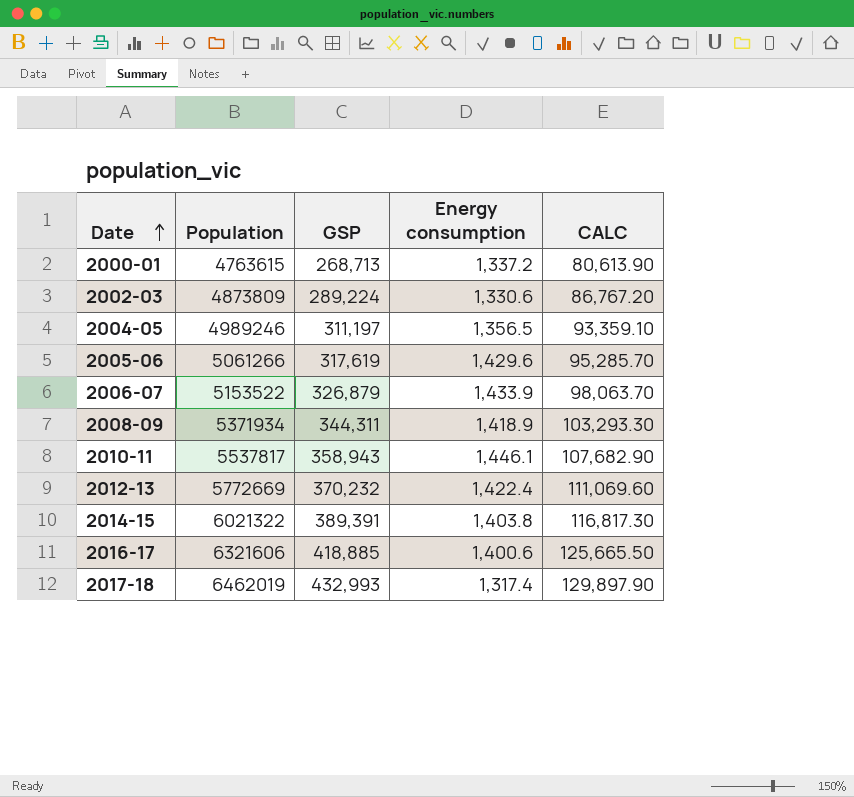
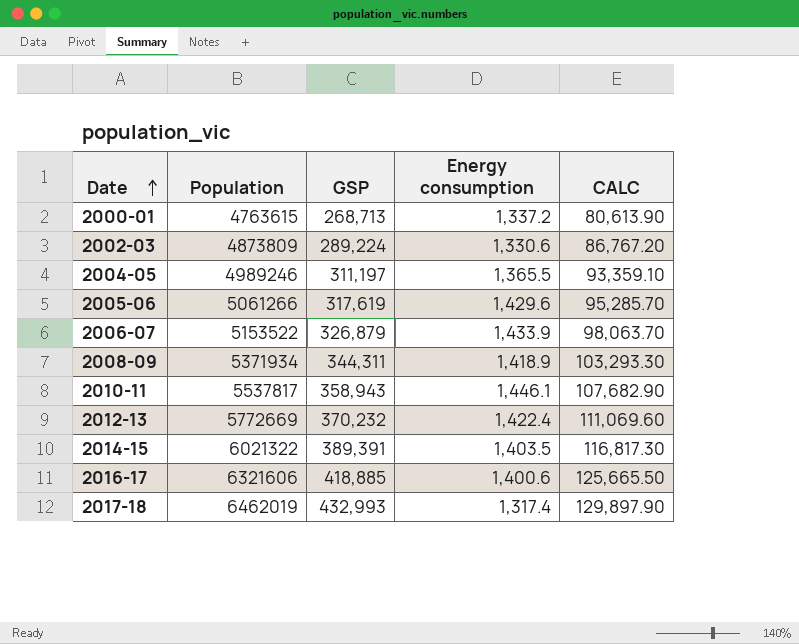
2004-05 | Energy consumption: 1,356.5 -> 1,365.5
2014-15 | Energy consumption: 1,403.8 -> 1,403.5

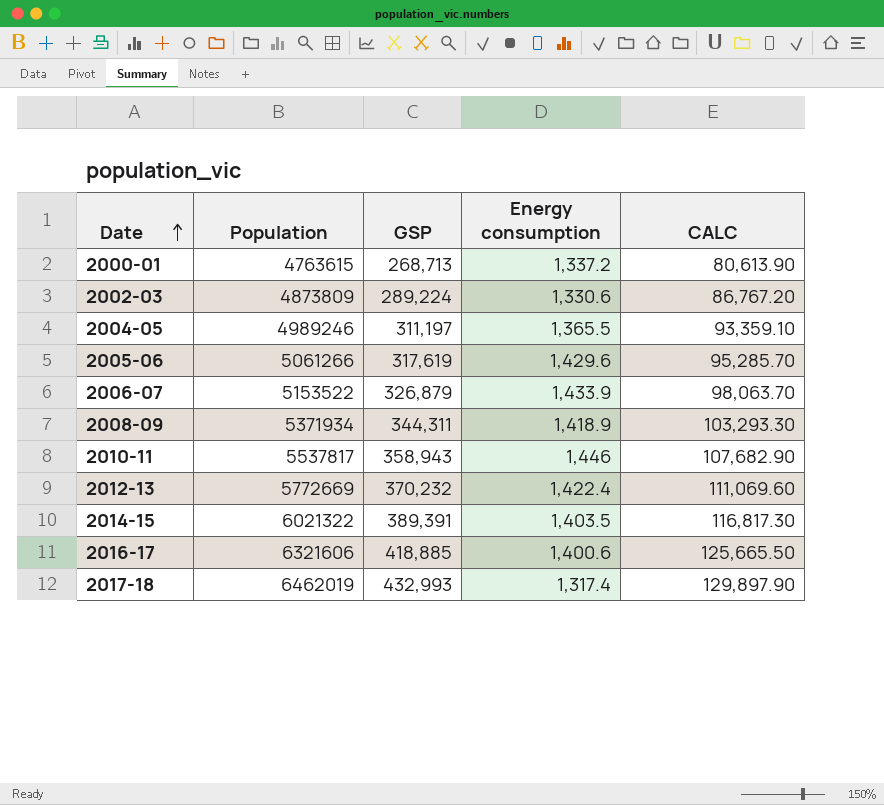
2010-11 | Energy consumption: 1,446.1 -> 1,446

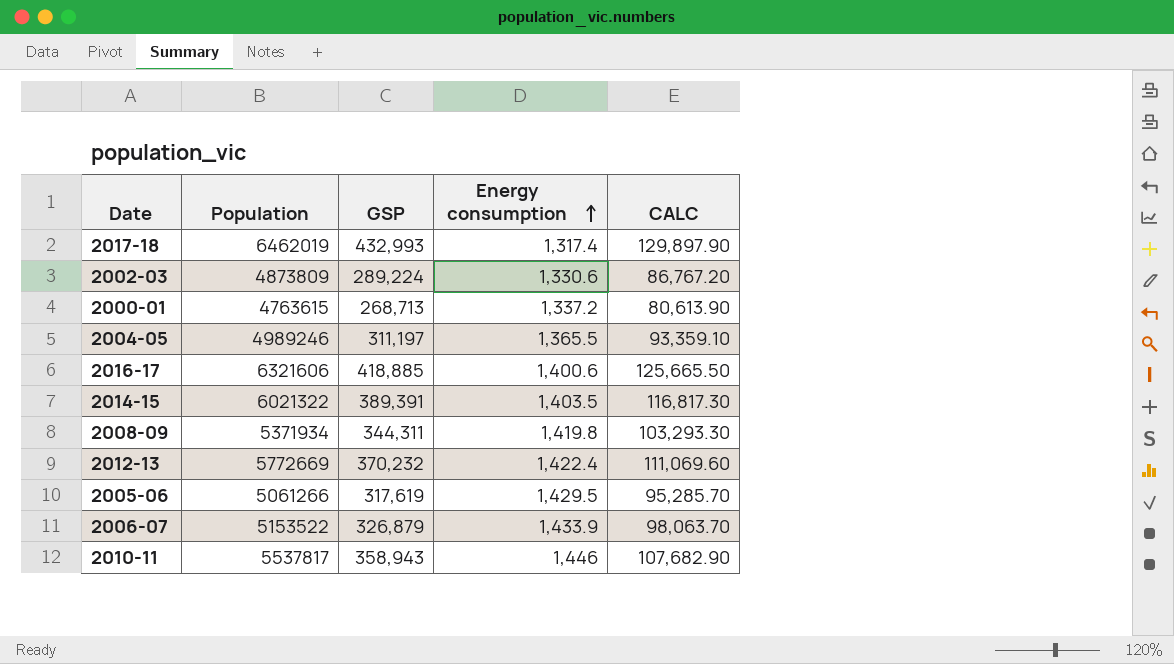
row order: Date ascending -> Energy consumption ascending
2008-09 | Energy consumption: 1,418.9 -> 1,419.8
2005-06 | Energy consumption: 1,429.6 -> 1,429.5

